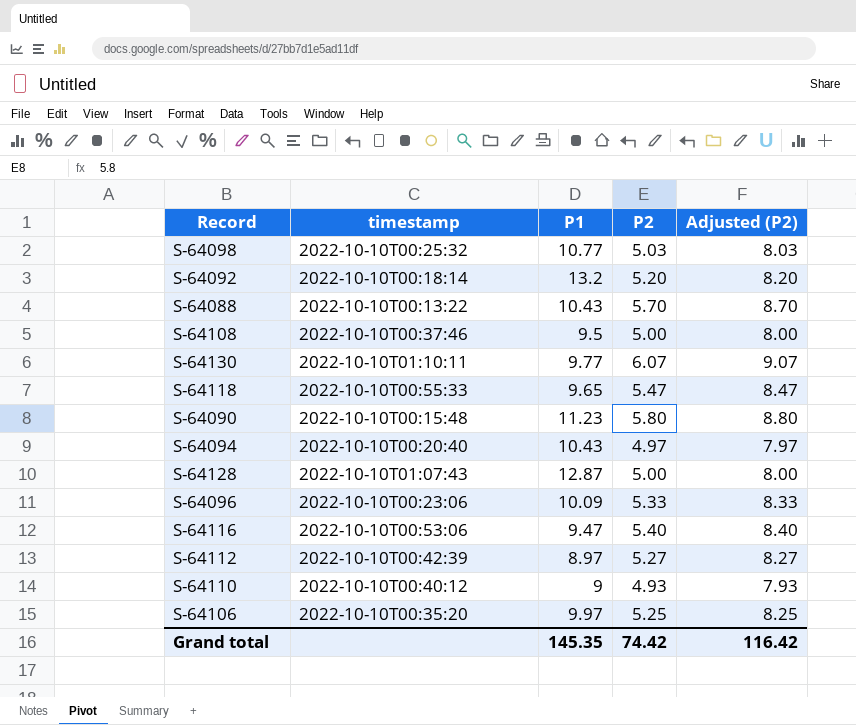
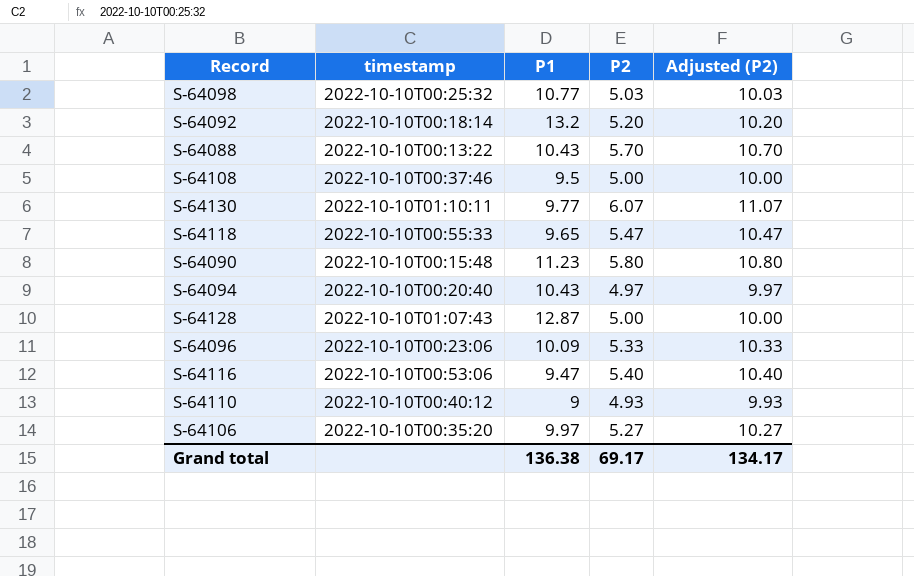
column Adjusted (P2) | formula: [P2] + 3 -> [P2] + 5
row S-64112: 2022-10-10T00:42:39 | 8.97 | 5.27 | 8.27 -> none
S-64106 | P2: 5.25 -> 5.27
Grand total | P1: 145.35 -> 136.38
Grand total | P2: 74.42 -> 69.17
Grand total | Adjusted (P2): 116.42 -> 134.17

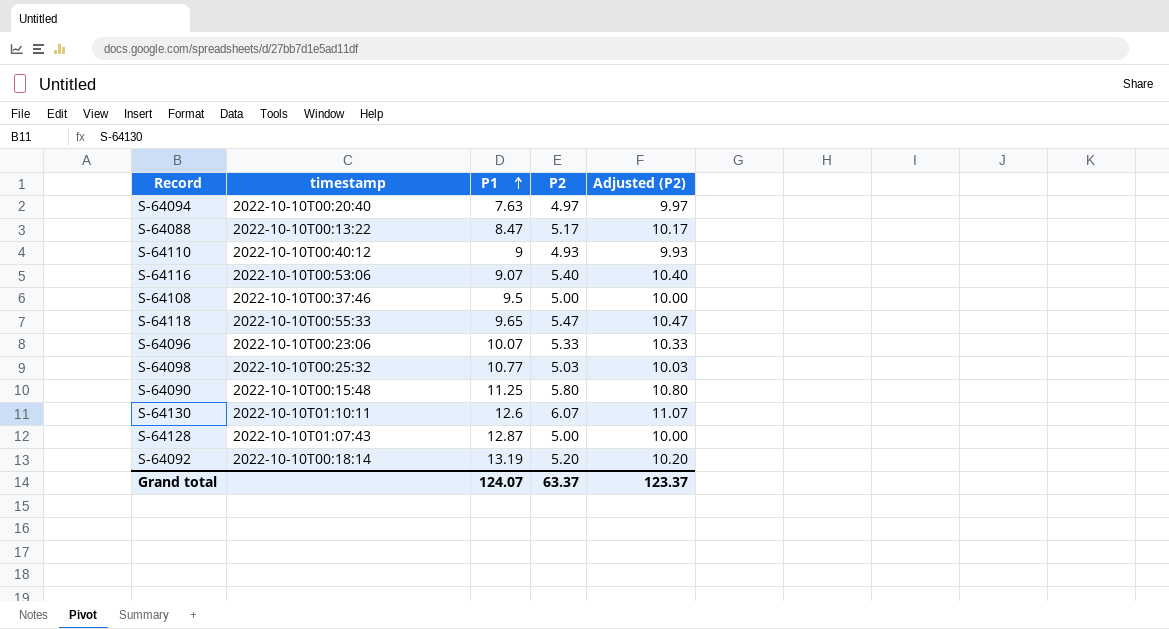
row order: none -> P1 ascending
row S-64106: 2022-10-10T00:35:20 | 9.97 | 5.27 | 10.27 -> none
S-64094 | P1: 10.43 -> 7.63
S-64088 | P1: 10.43 -> 8.47
S-64088 | P2: 5.70 -> 5.17
S-64088 | Adjusted (P2): 10.70 -> 10.17
S-64116 | P1: 9.47 -> 9.07
S-64096 | P1: 10.09 -> 10.07
S-64090 | P1: 11.23 -> 11.25
S-64130 | P1: 9.77 -> 12.6
S-64092 | P1: 13.2 -> 13.19
Grand total | P1: 136.38 -> 124.07
Grand total | P2: 69.17 -> 63.37
Grand total | Adjusted (P2): 134.17 -> 123.37

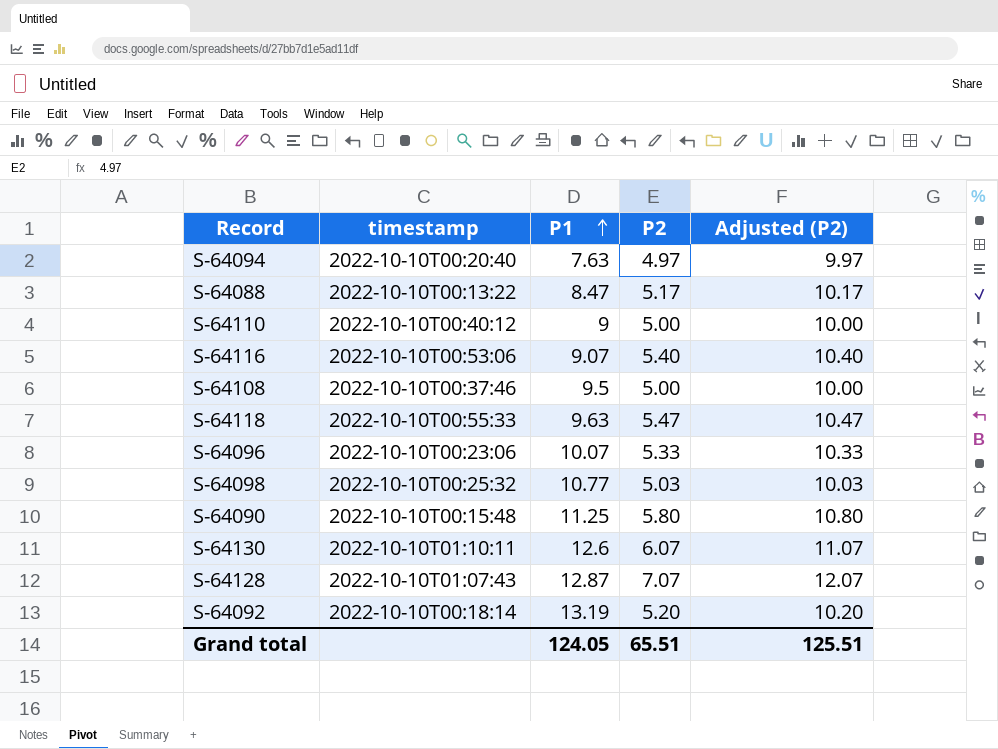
S-64110 | P2: 4.93 -> 5.00
S-64110 | Adjusted (P2): 9.93 -> 10.00
S-64118 | P1: 9.65 -> 9.63
S-64128 | P2: 5.00 -> 7.07
S-64128 | Adjusted (P2): 10.00 -> 12.07
Grand total | P1: 124.07 -> 124.05
Grand total | P2: 63.37 -> 65.51
Grand total | Adjusted (P2): 123.37 -> 125.51

